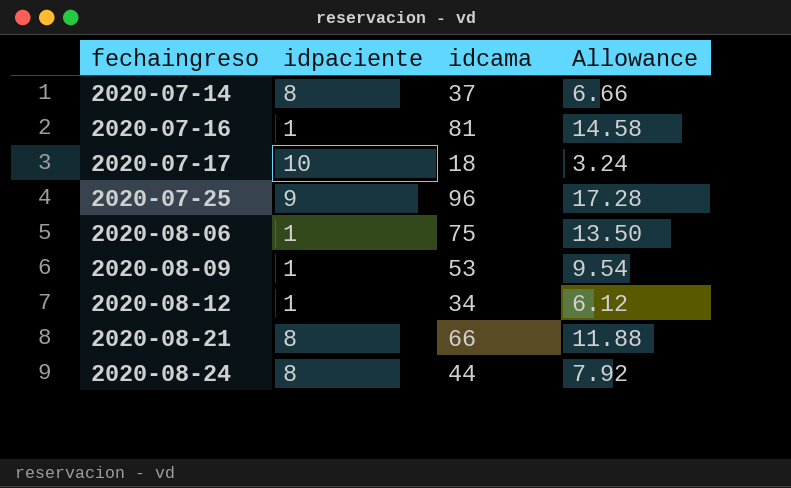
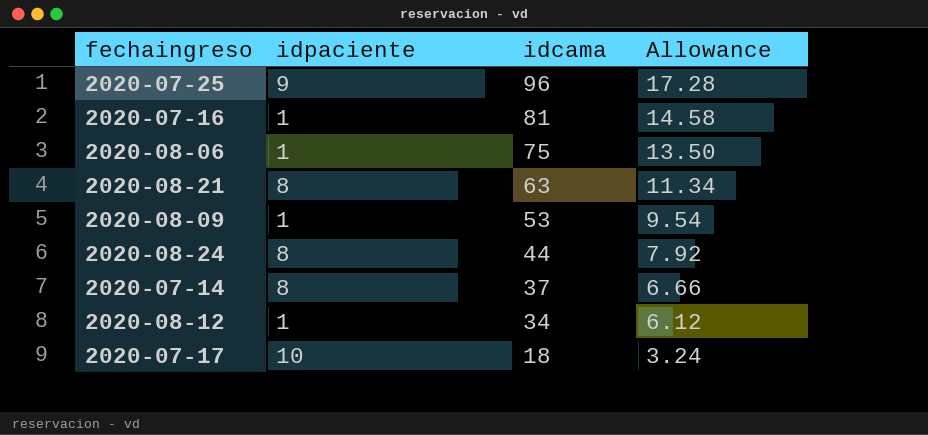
row order: fechaingreso ascending -> idcama descending
2020-08-21 | idcama: 66 -> 63
2020-08-21 | Allowance: 11.88 -> 11.34

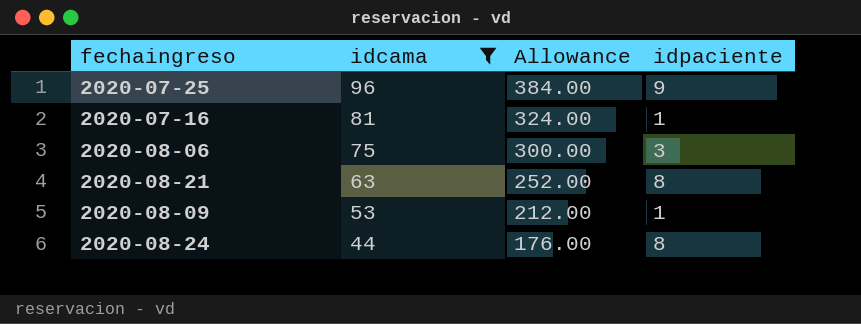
filter: none -> idcama >= 44
column Allowance | formula: [idcama] * 0.18 -> [idcama] * 4
column idpaciente | position: 2 -> 4
2020-08-06 | idpaciente: 1 -> 3

